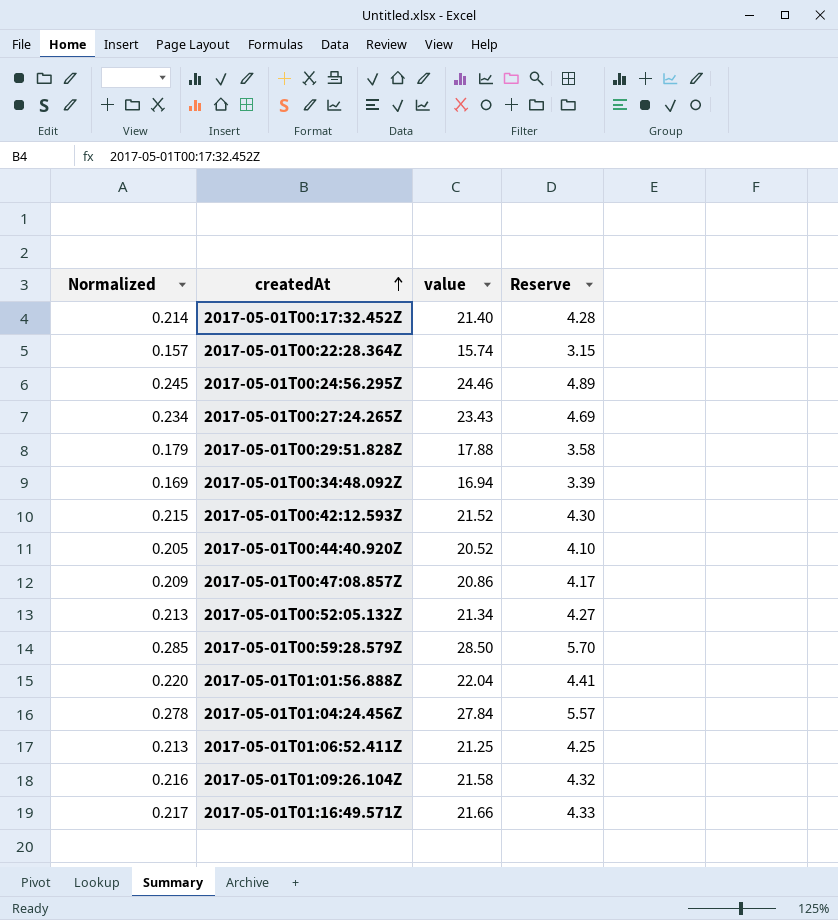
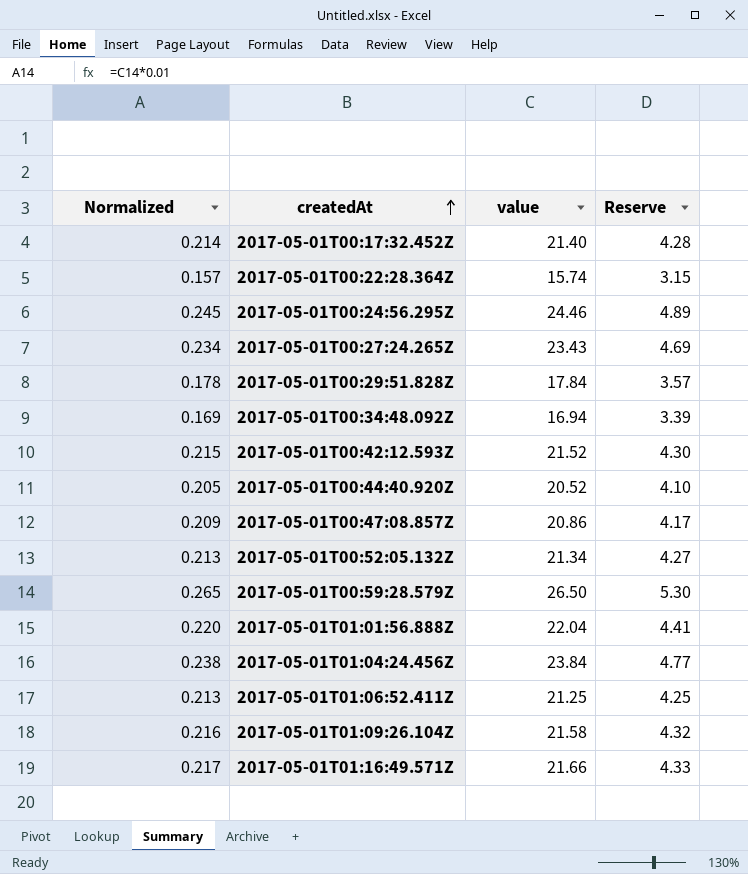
2017-05-01T00:29:51.828Z | Normalized: 0.179 -> 0.178
2017-05-01T00:29:51.828Z | value: 17.88 -> 17.84
2017-05-01T00:29:51.828Z | Reserve: 3.58 -> 3.57
2017-05-01T00:59:28.579Z | Normalized: 0.285 -> 0.265
2017-05-01T00:59:28.579Z | value: 28.50 -> 26.50
2017-05-01T00:59:28.579Z | Reserve: 5.70 -> 5.30
2017-05-01T01:04:24.456Z | Normalized: 0.278 -> 0.238
2017-05-01T01:04:24.456Z | value: 27.84 -> 23.84
2017-05-01T01:04:24.456Z | Reserve: 5.57 -> 4.77

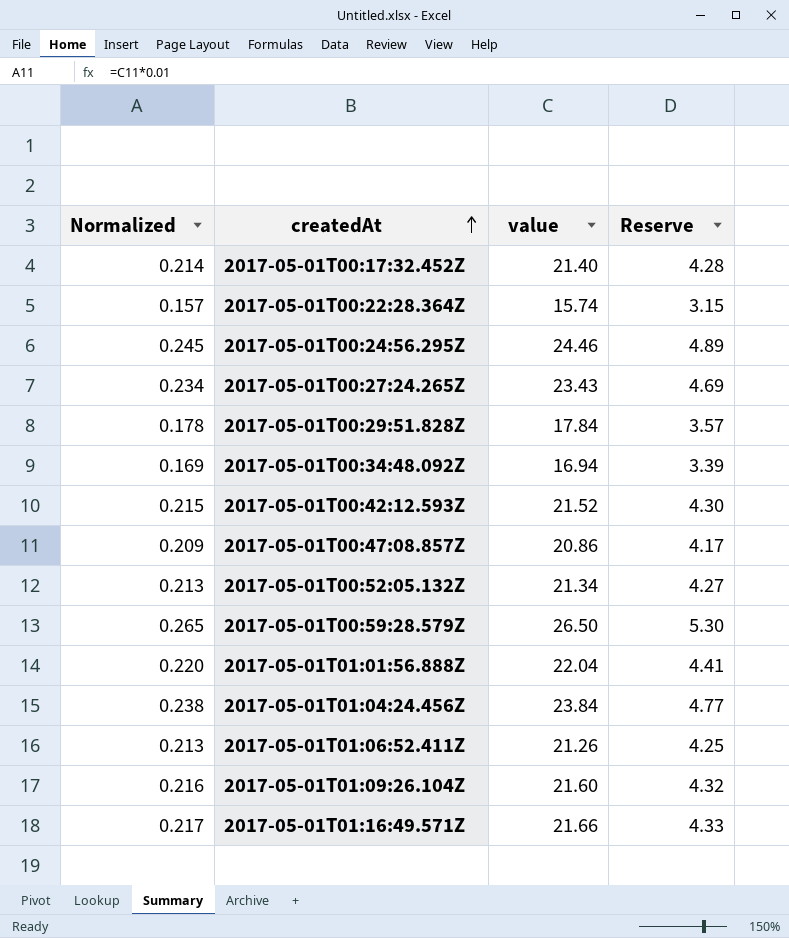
row 2017-05-01T00:44:40.920Z: 0.205 | 20.52 | 4.10 -> none
2017-05-01T01:06:52.411Z | value: 21.25 -> 21.26
2017-05-01T01:09:26.104Z | value: 21.58 -> 21.60

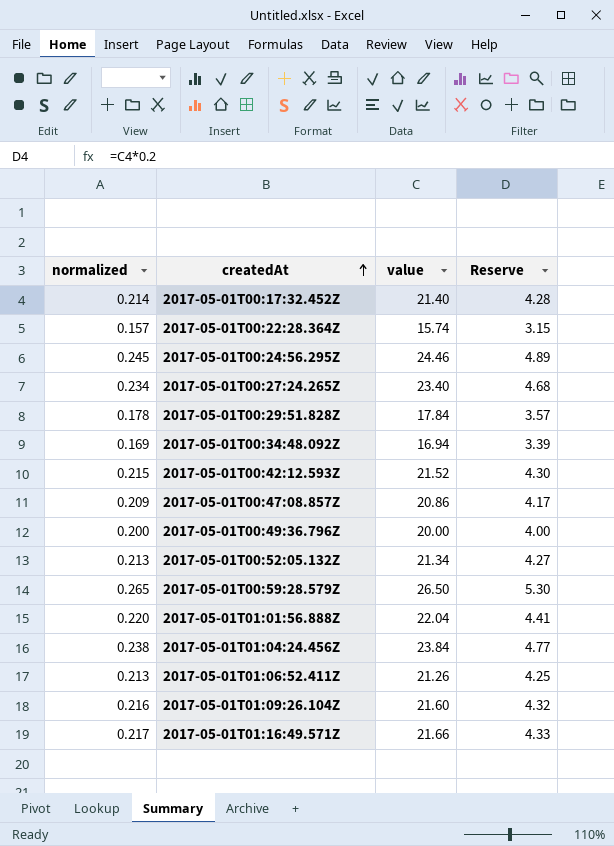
column name: Normalized -> normalized
2017-05-01T00:27:24.265Z | value: 23.43 -> 23.40
2017-05-01T00:27:24.265Z | Reserve: 4.69 -> 4.68
row 2017-05-01T00:49:36.796Z: none -> 0.200 | 20.00 | 4.00

